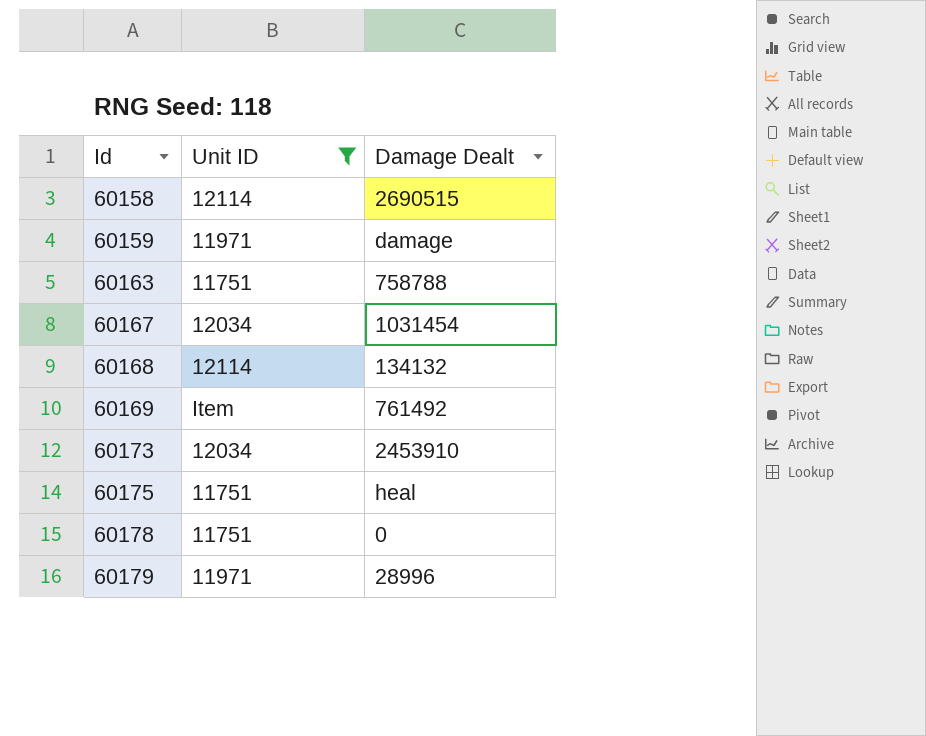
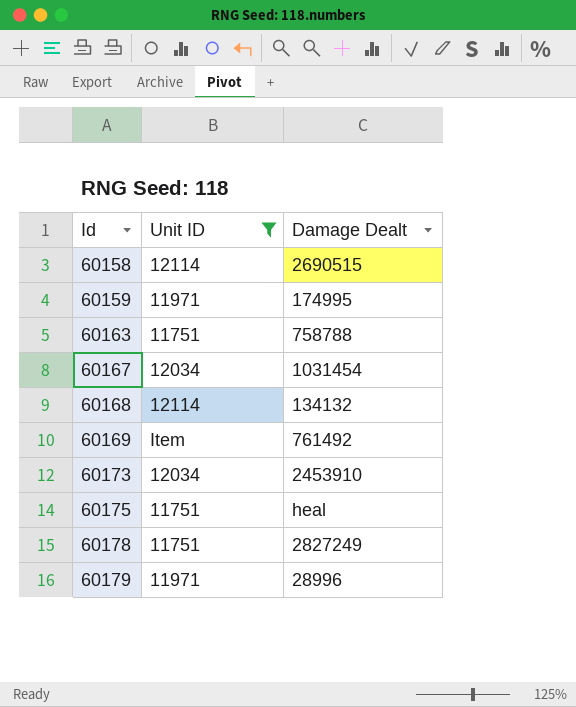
60159 | Damage Dealt: damage -> 174995
60178 | Damage Dealt: 0 -> 2827249

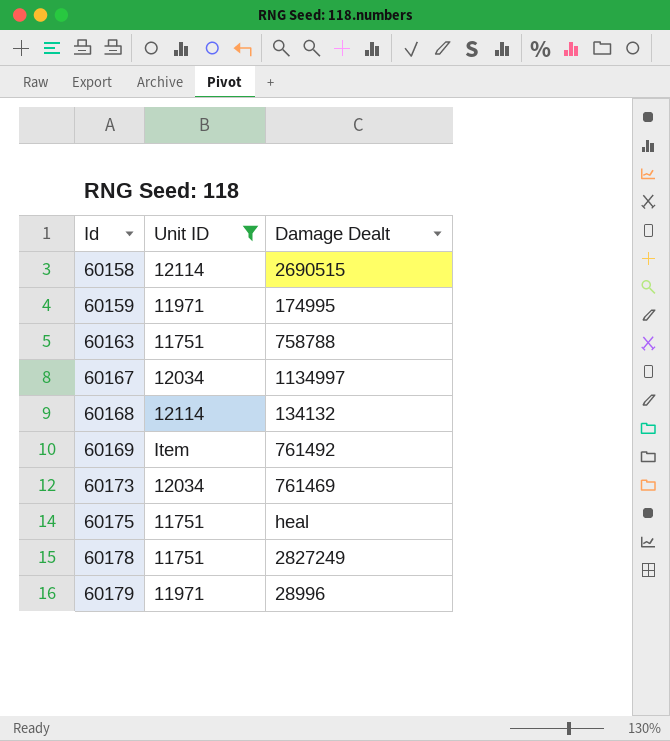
60167 | Damage Dealt: 1031454 -> 1134997
60173 | Damage Dealt: 2453910 -> 761469

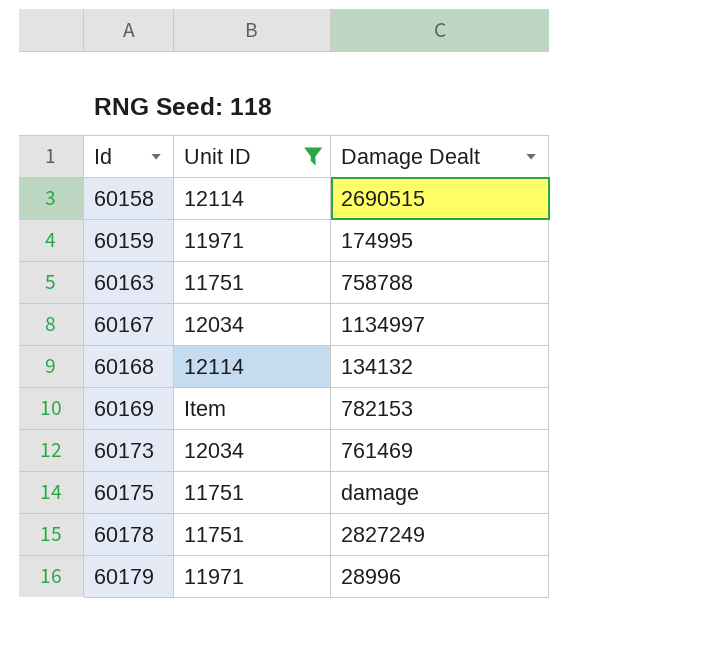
60169 | Damage Dealt: 761492 -> 782153
60175 | Damage Dealt: heal -> damage

